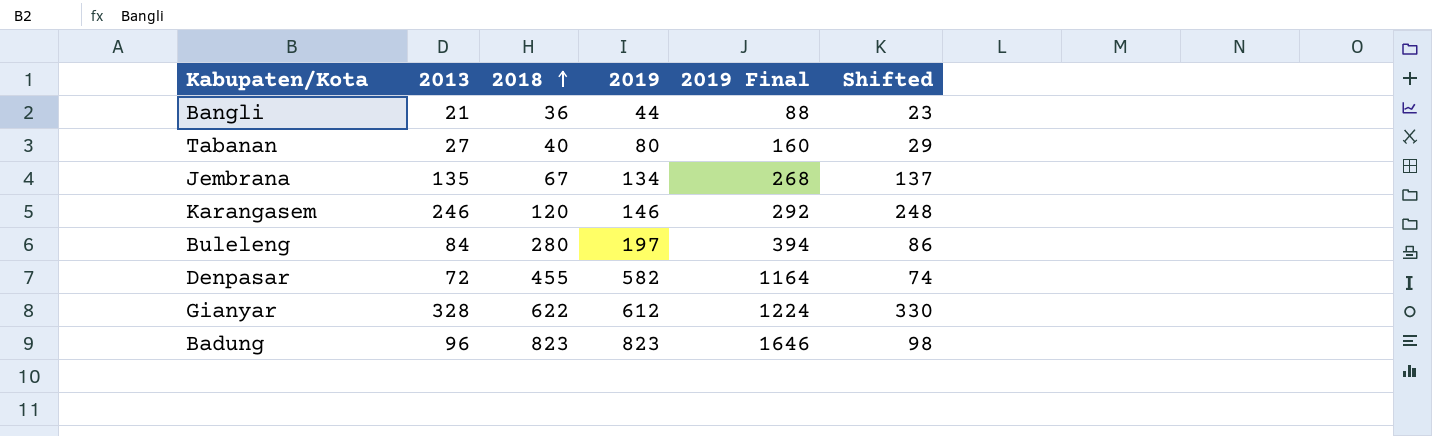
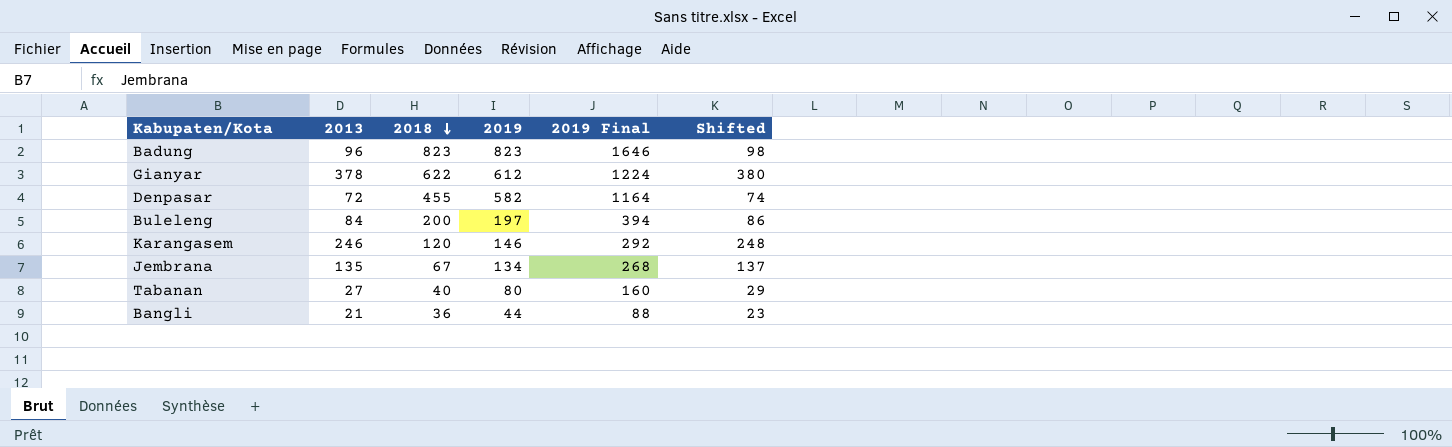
row order: 2018 ascending -> 2018 descending
Gianyar | 2013: 328 -> 378
Gianyar | Shifted: 330 -> 380
Buleleng | 2018: 280 -> 200

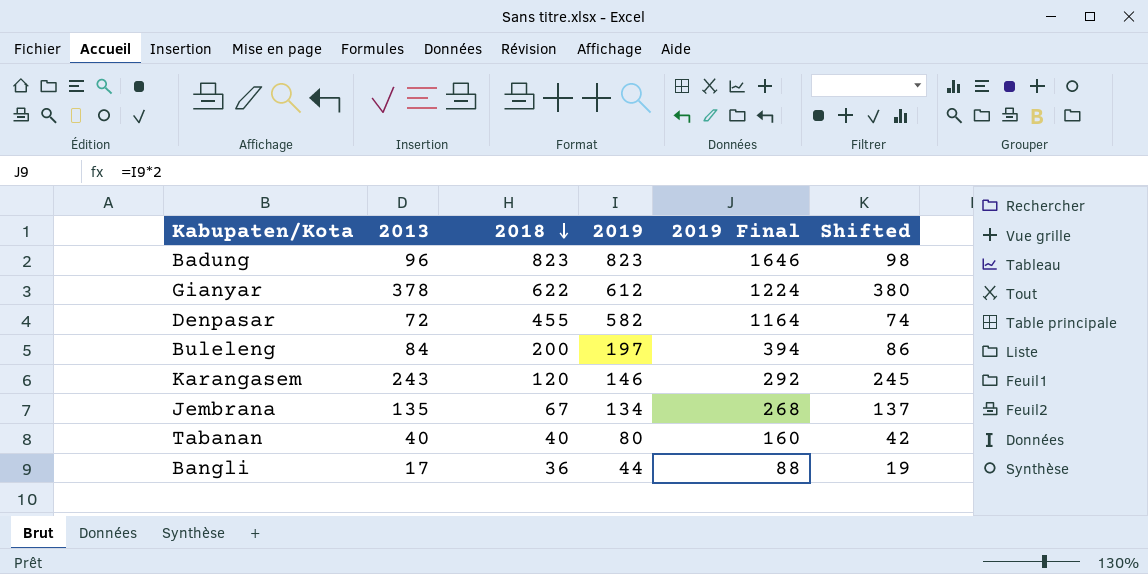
Karangasem | 2013: 246 -> 243
Karangasem | Shifted: 248 -> 245
Tabanan | 2013: 27 -> 40
Tabanan | Shifted: 29 -> 42
Bangli | 2013: 21 -> 17
Bangli | Shifted: 23 -> 19

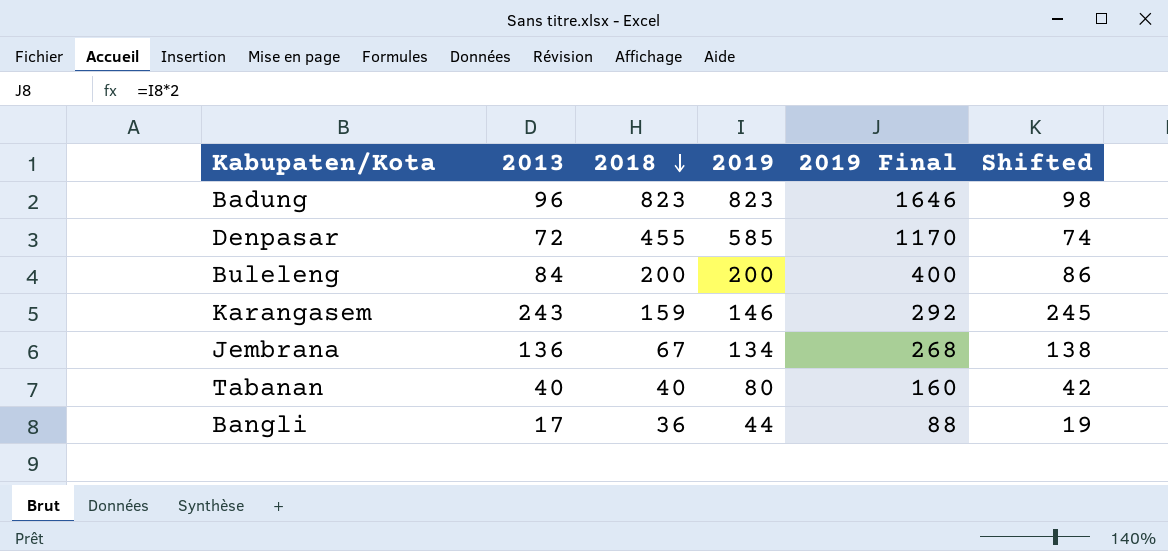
row Gianyar: 378 | 622 | 612 | 1224 | 380 -> none
Denpasar | 2019: 582 -> 585
Denpasar | 2019 Final: 1164 -> 1170
Buleleng | 2019: 197 -> 200
Buleleng | 2019 Final: 394 -> 400
Karangasem | 2018: 120 -> 159
Jembrana | 2013: 135 -> 136
Jembrana | Shifted: 137 -> 138

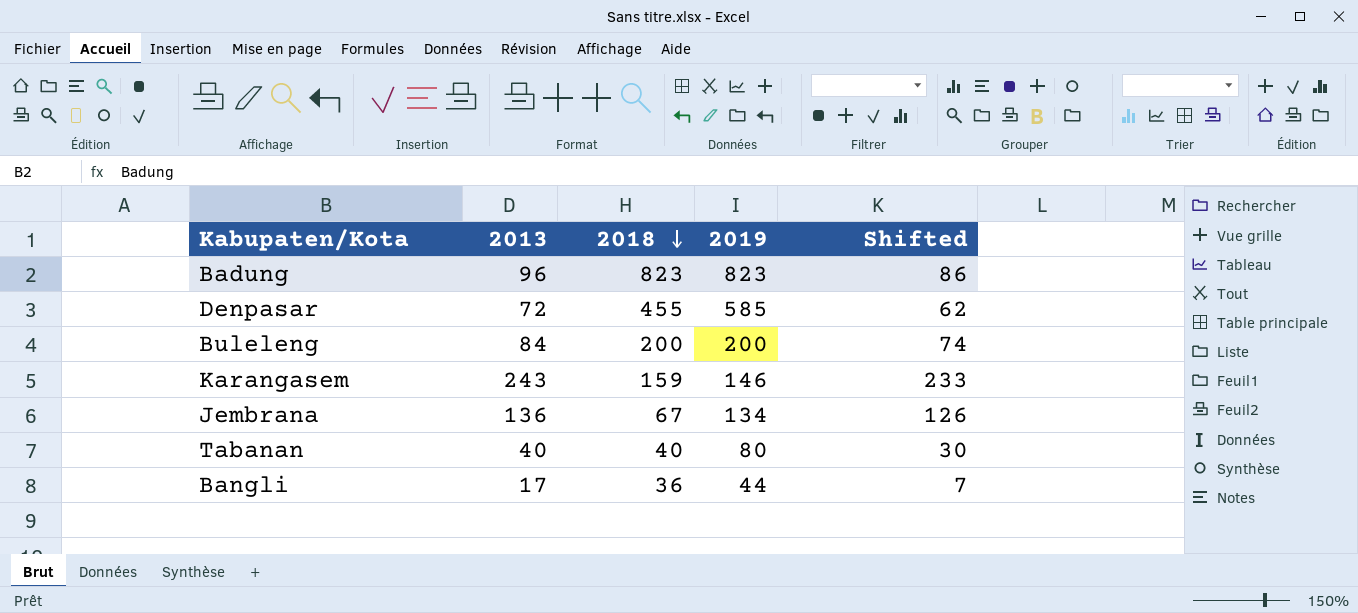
column 2019 Final | formula: [2019] * 2 -> none
column Shifted | formula: [2013] + 2 -> [2013] - 10

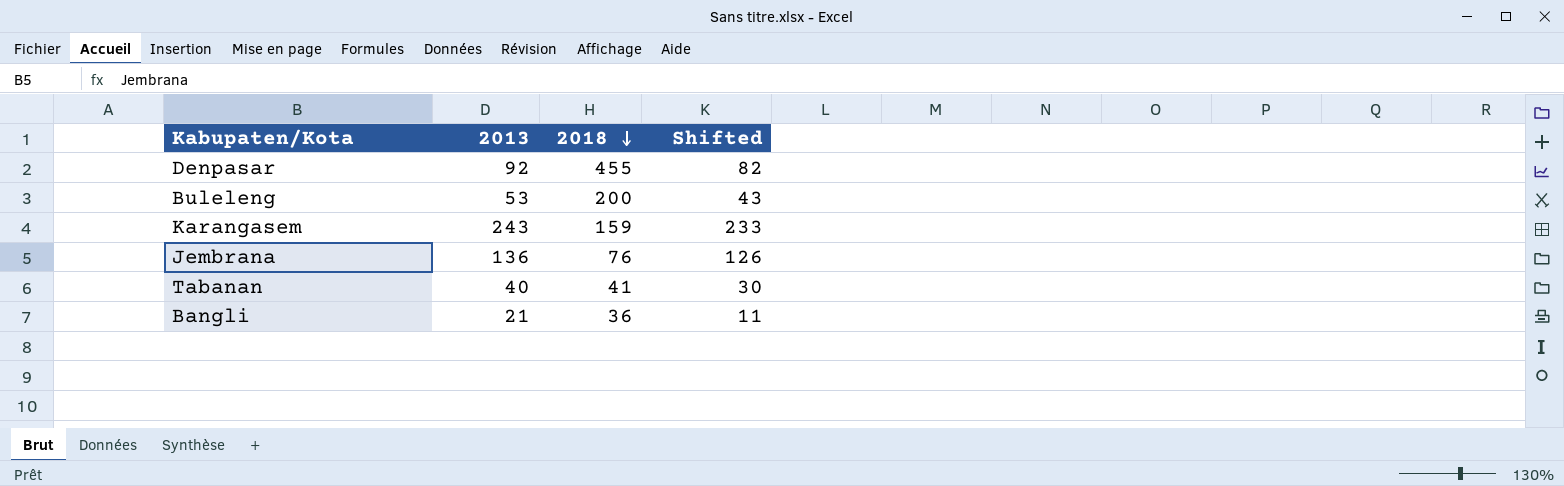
column 2019 | position: 4 -> none
row Badung: 96 | 823 | 823 | 86 -> none
Denpasar | 2013: 72 -> 92
Denpasar | Shifted: 62 -> 82
Buleleng | 2013: 84 -> 53
Buleleng | Shifted: 74 -> 43
Jembrana | 2018: 67 -> 76
Tabanan | 2018: 40 -> 41
Bangli | 2013: 17 -> 21
Bangli | Shifted: 7 -> 11

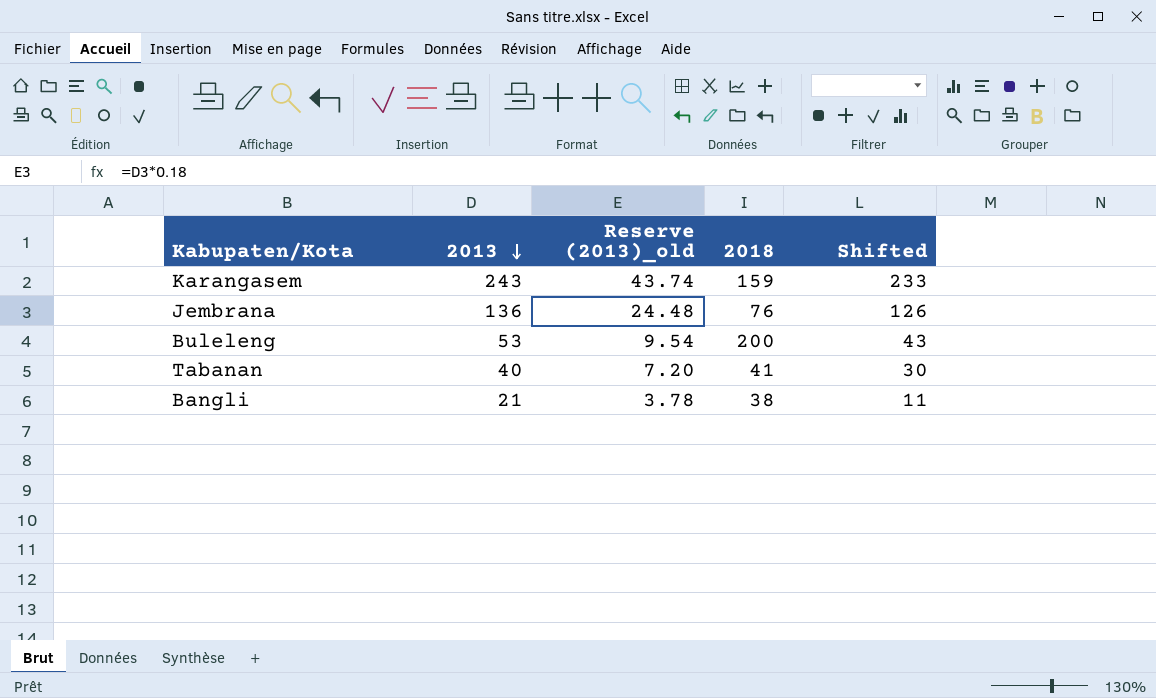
row order: 2018 descending -> 2013 descending
column Reserve (2013)_old | formula: none -> [2013] * 0.18
row Denpasar: 92 | 455 | 82 -> none
Bangli | 2018: 36 -> 38

